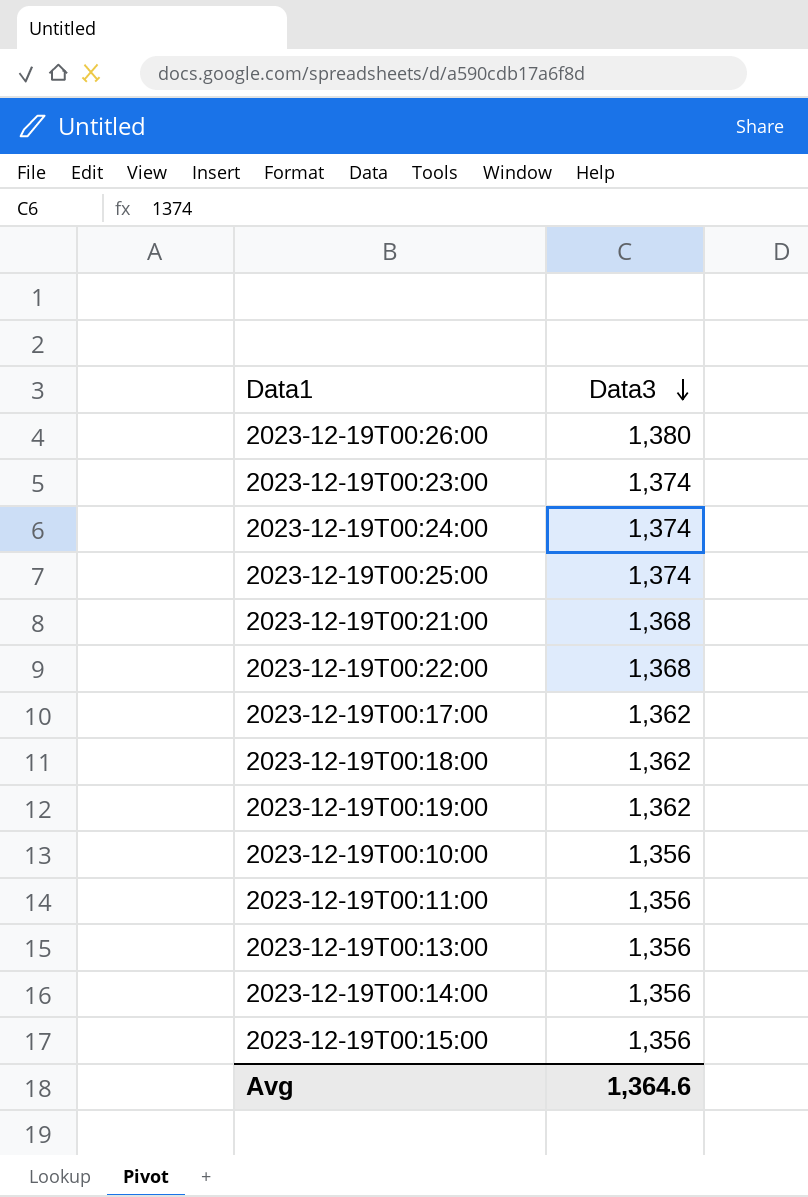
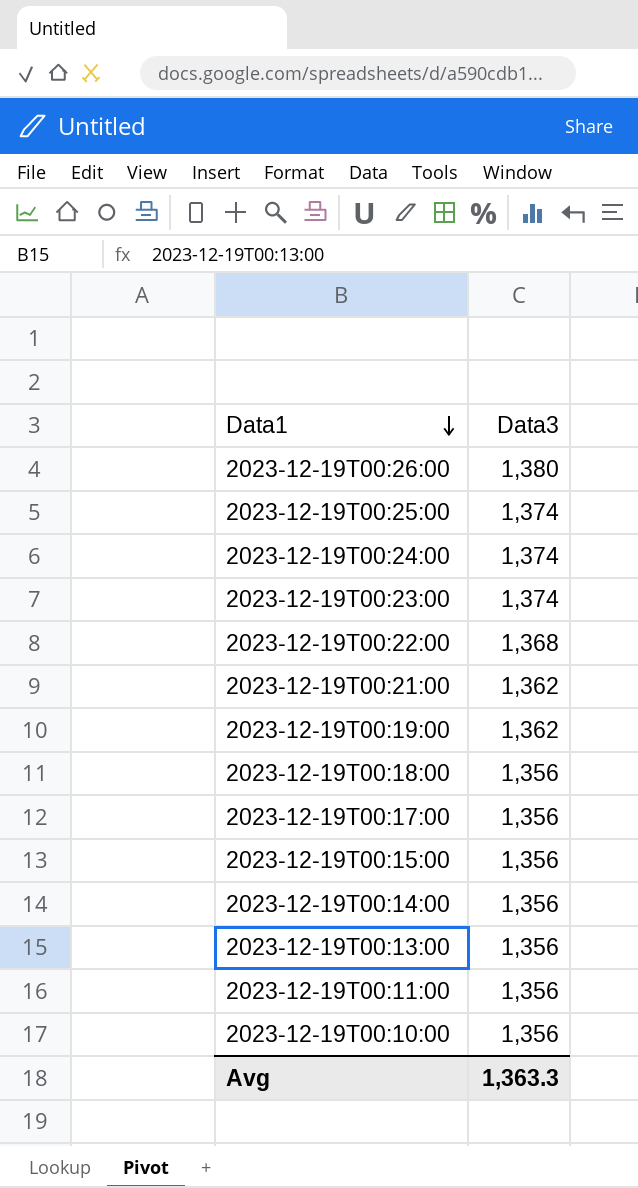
row order: Data3 descending -> Data1 descending
2023-12-19T00:21:00 | Data3: 1,368 -> 1,362
2023-12-19T00:18:00 | Data3: 1,362 -> 1,356
2023-12-19T00:17:00 | Data3: 1,362 -> 1,356
Avg | Data3: 1,364.6 -> 1,363.3

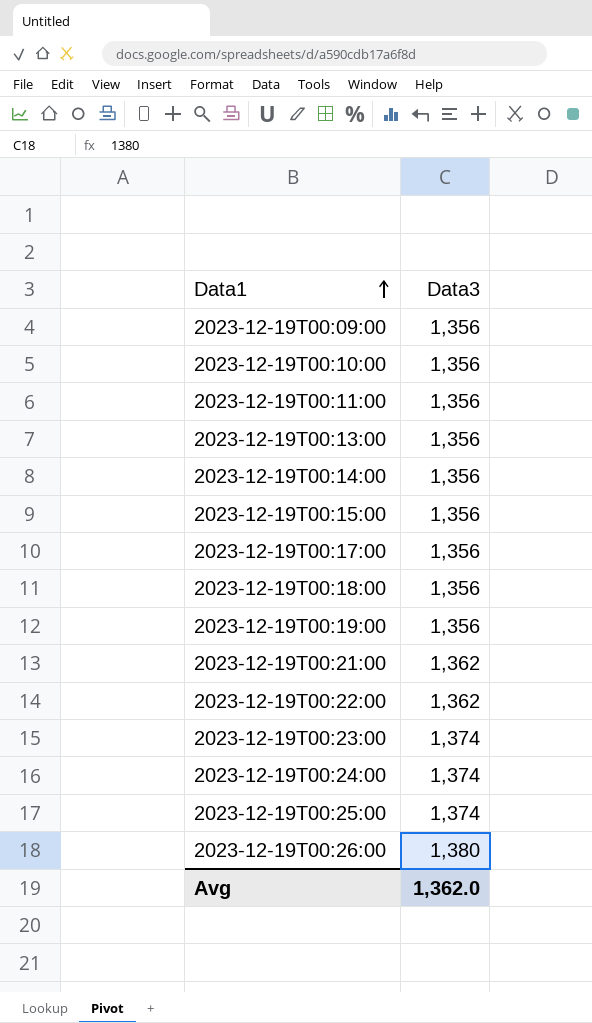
row order: Data1 descending -> Data1 ascending
row 2023-12-19T00:09:00: none -> 1,356
2023-12-19T00:19:00 | Data3: 1,362 -> 1,356
2023-12-19T00:22:00 | Data3: 1,368 -> 1,362
Avg | Data3: 1,363.3 -> 1,362.0

